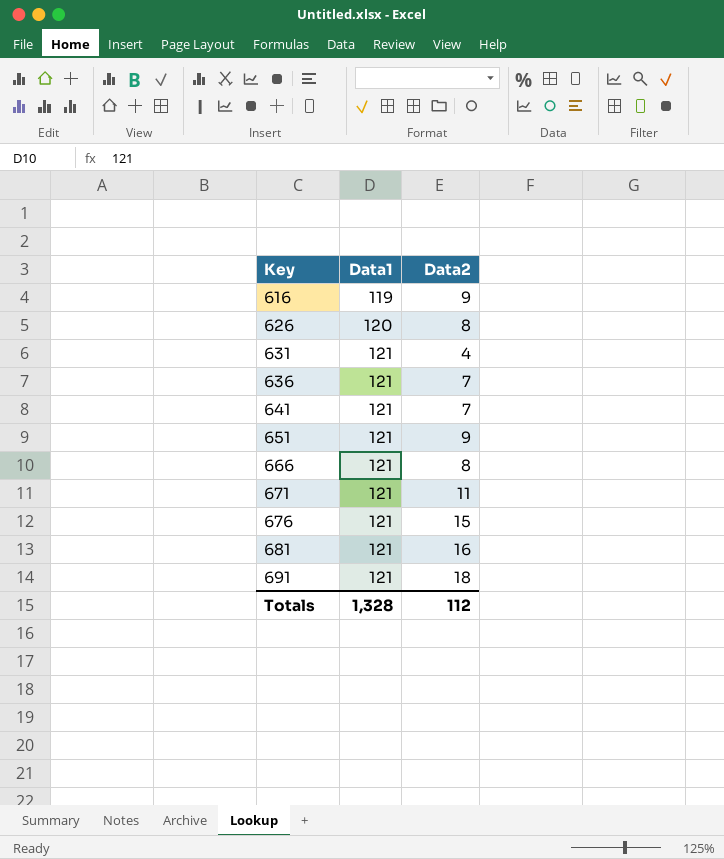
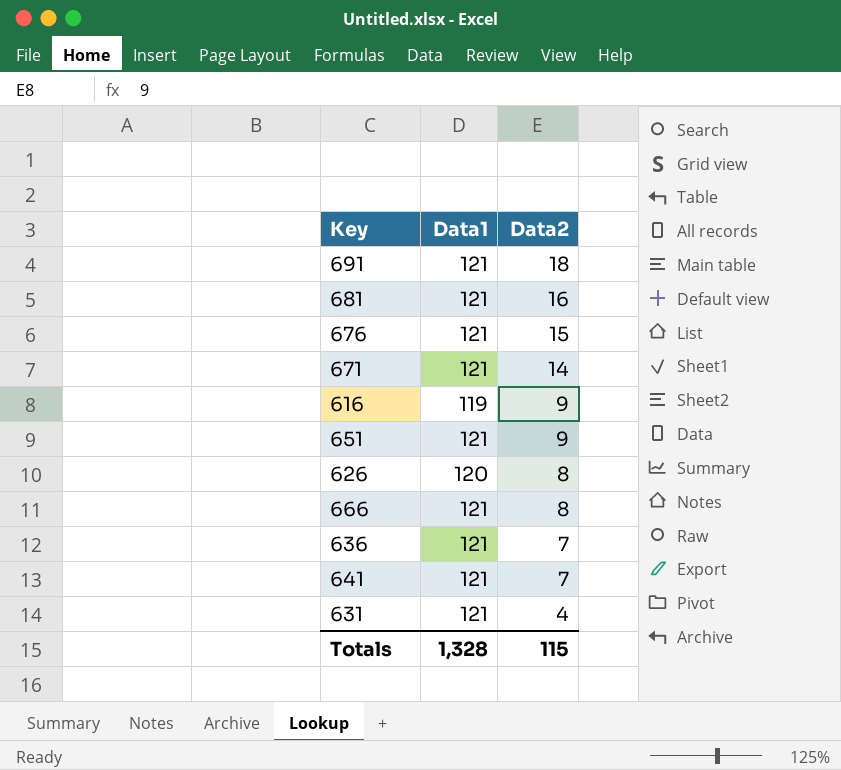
row order: Key ascending -> Data2 descending
671 | Data2: 11 -> 14
Totals | Data2: 112 -> 115

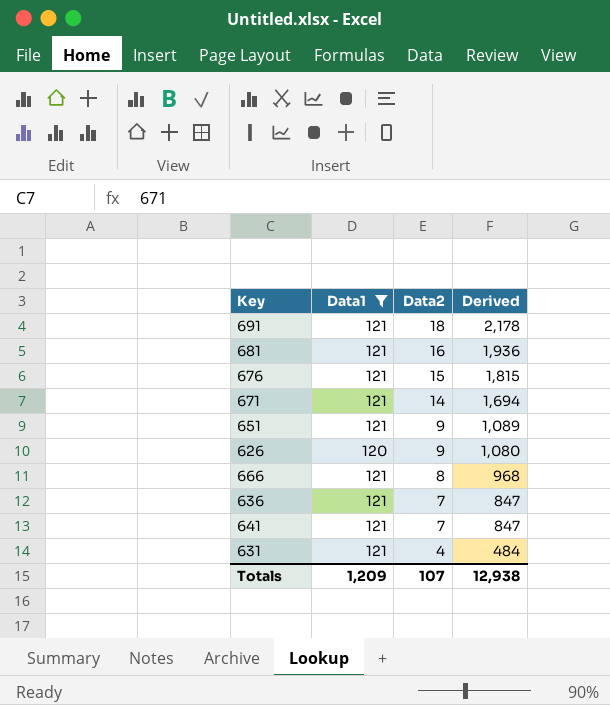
filter: none -> Data1 != 119
column Derived | formula: none -> [Data1] * [Data2]
626 | Data2: 8 -> 9
Totals | Data1: 1,328 -> 1,209
Totals | Data2: 115 -> 107

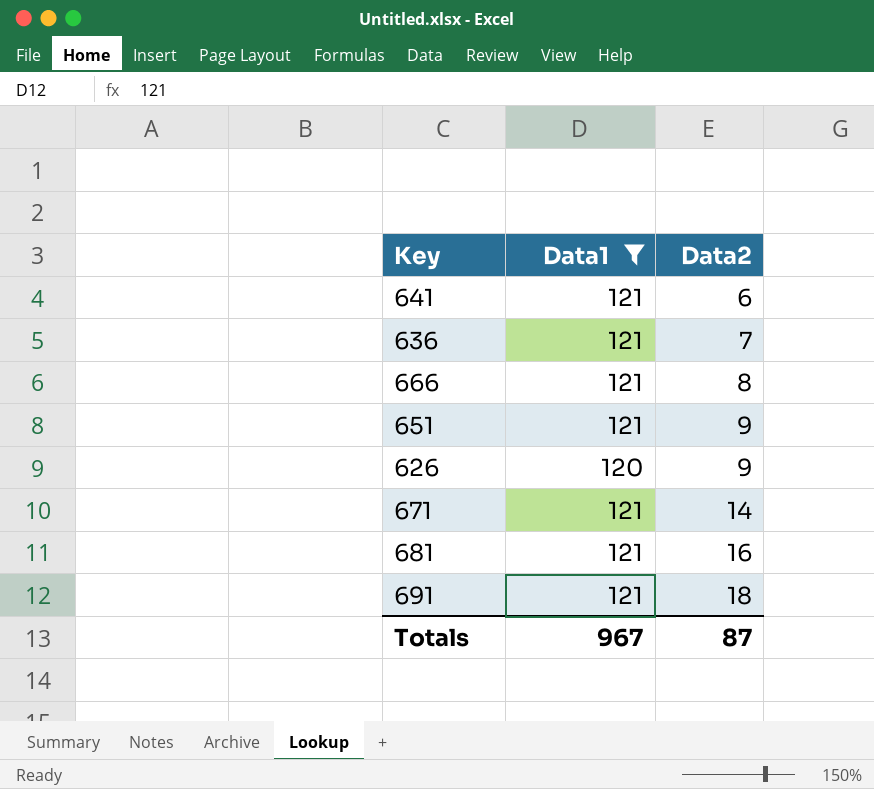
row order: Data2 descending -> Data2 ascending
column Derived | formula: [Data1] * [Data2] -> none
row 676: 121 | 15 | 1,815 -> none
row 631: 121 | 4 | 484 -> none
641 | Data2: 7 -> 6
Totals | Data1: 1,209 -> 967
Totals | Data2: 107 -> 87

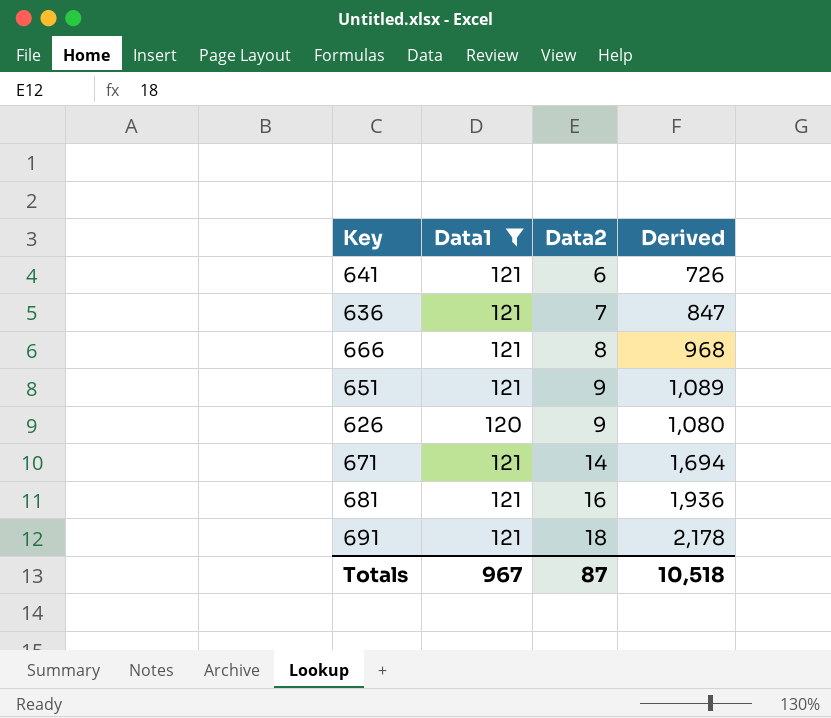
column Derived | formula: none -> [Data1] * [Data2]

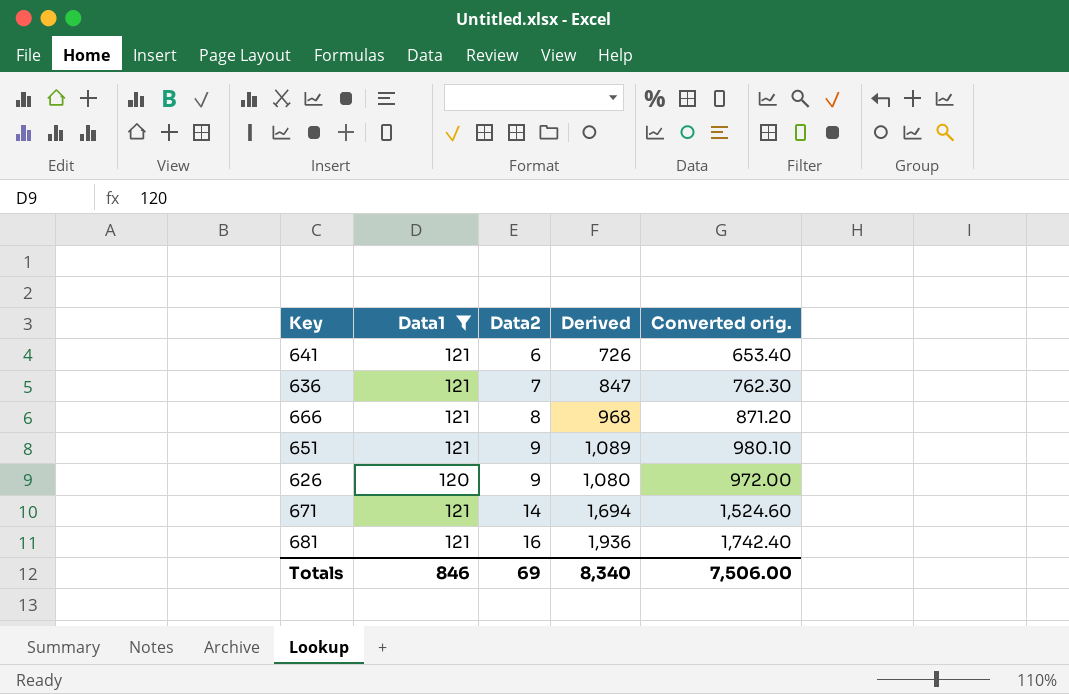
column Converted orig. | formula: none -> [Derived] * 0.9
row 691: 121 | 18 | 2,178 -> none
Totals | Data1: 967 -> 846
Totals | Data2: 87 -> 69
Totals | Derived: 10,518 -> 8,340

